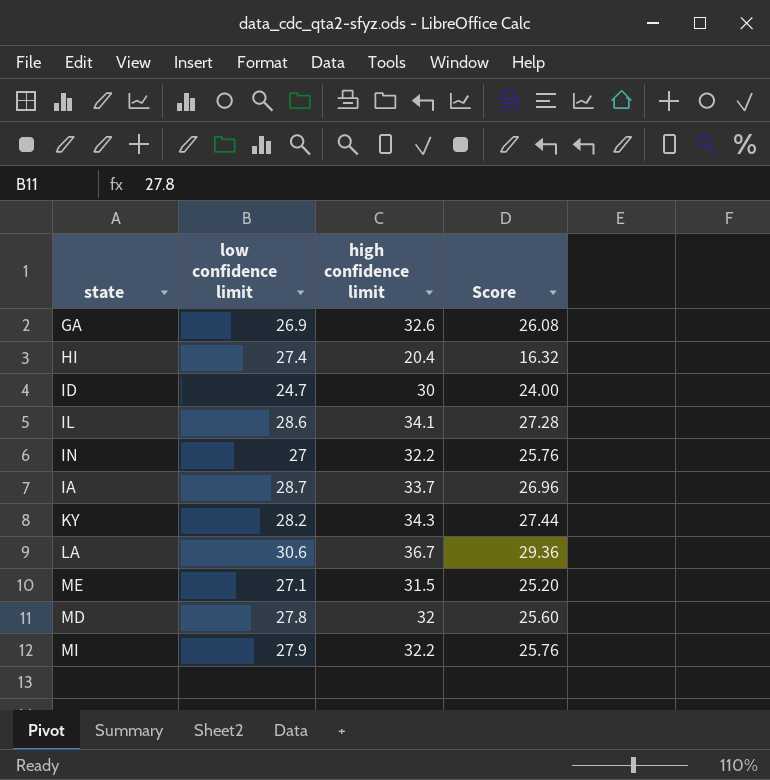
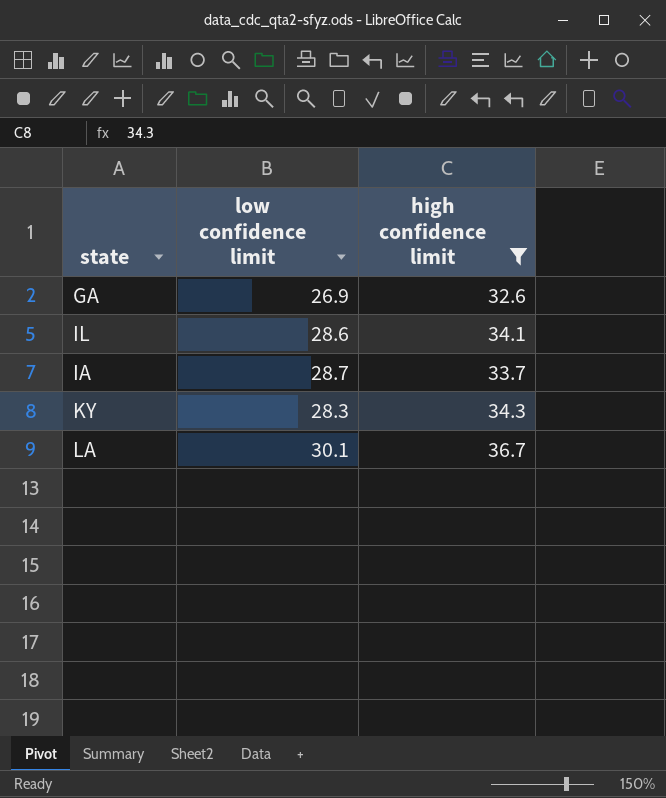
filter: none -> high confidence limit >= 32.6
column Score | formula: [high confidence limit] * 0.8 -> none
KY | low confidence limit: 28.2 -> 28.3
LA | low confidence limit: 30.6 -> 30.1

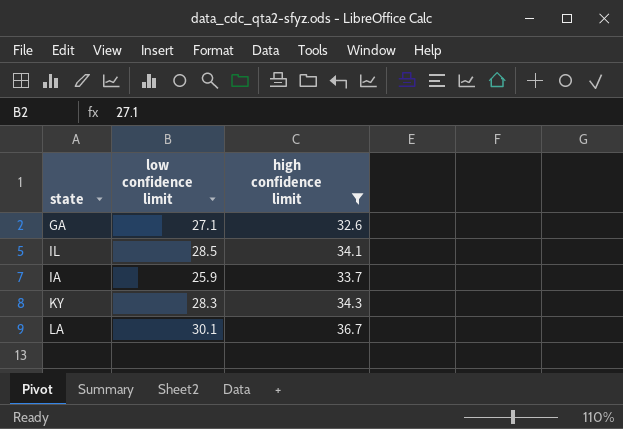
GA | low confidence limit: 26.9 -> 27.1
IL | low confidence limit: 28.6 -> 28.5
IA | low confidence limit: 28.7 -> 25.9

